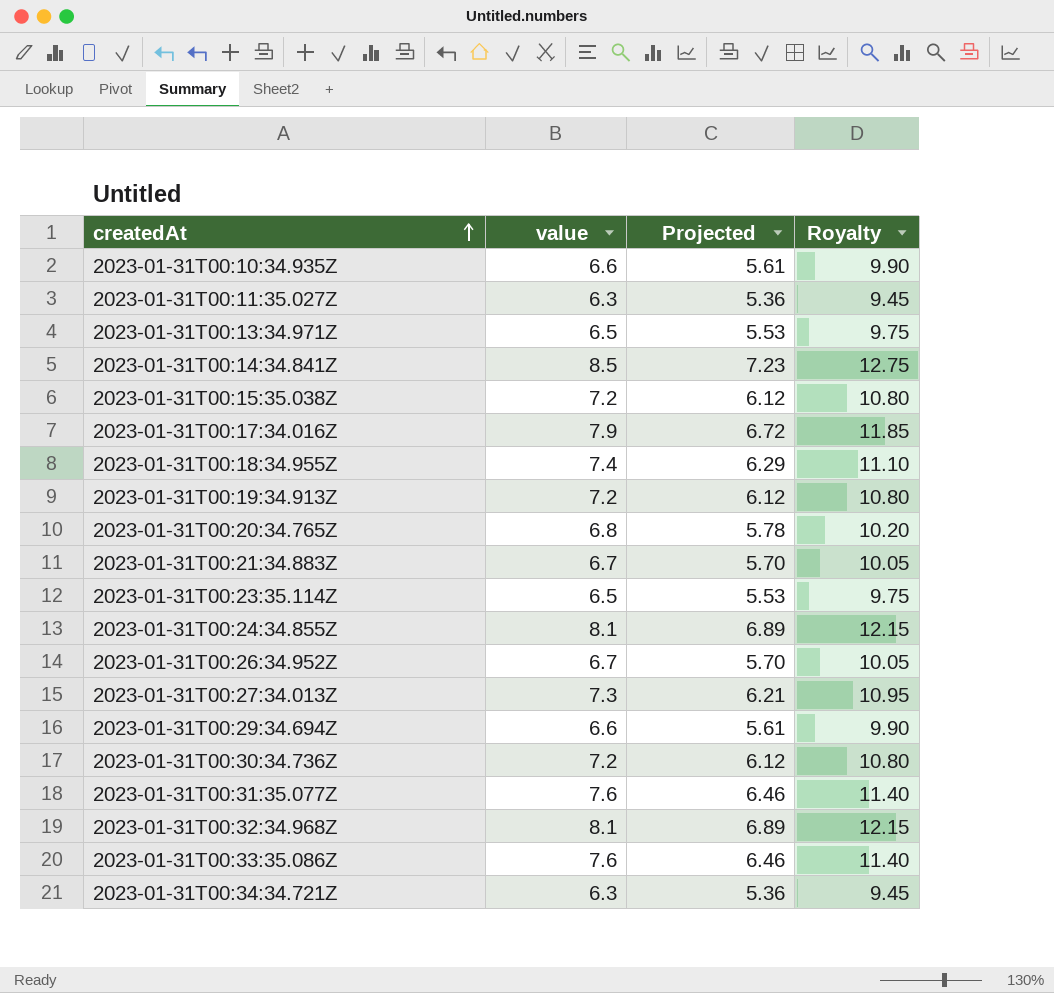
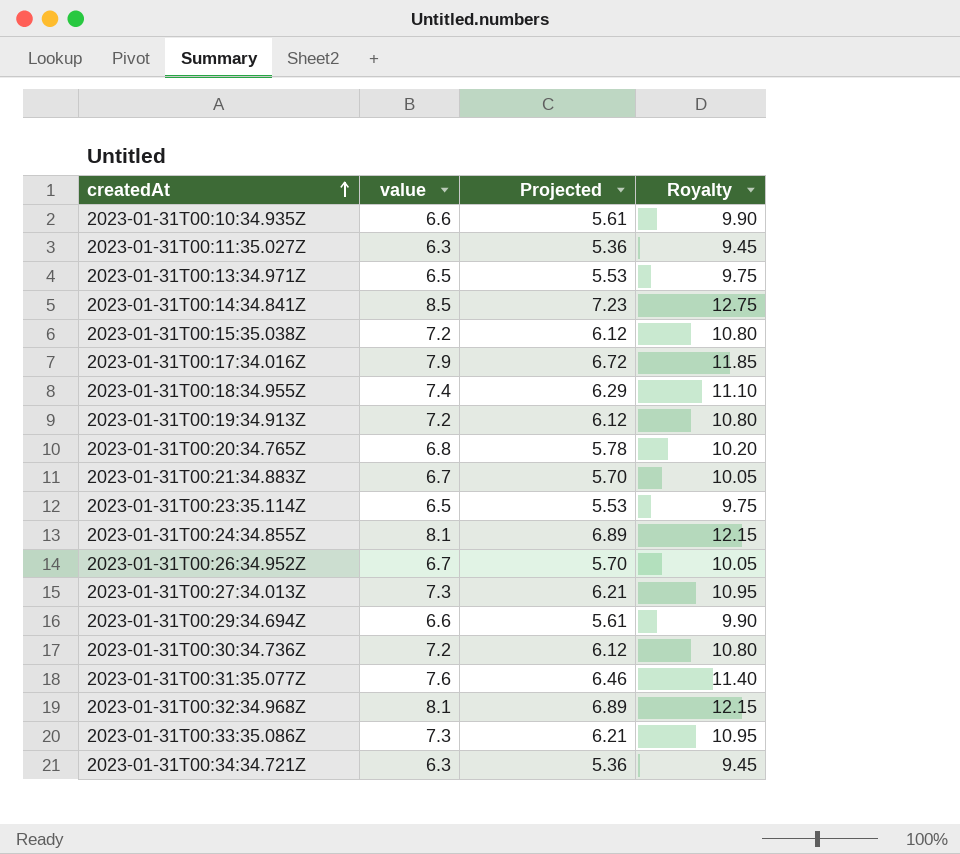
2023-01-31T00:33:35.086Z | value: 7.6 -> 7.3
2023-01-31T00:33:35.086Z | Projected: 6.46 -> 6.21
2023-01-31T00:33:35.086Z | Royalty: 11.40 -> 10.95

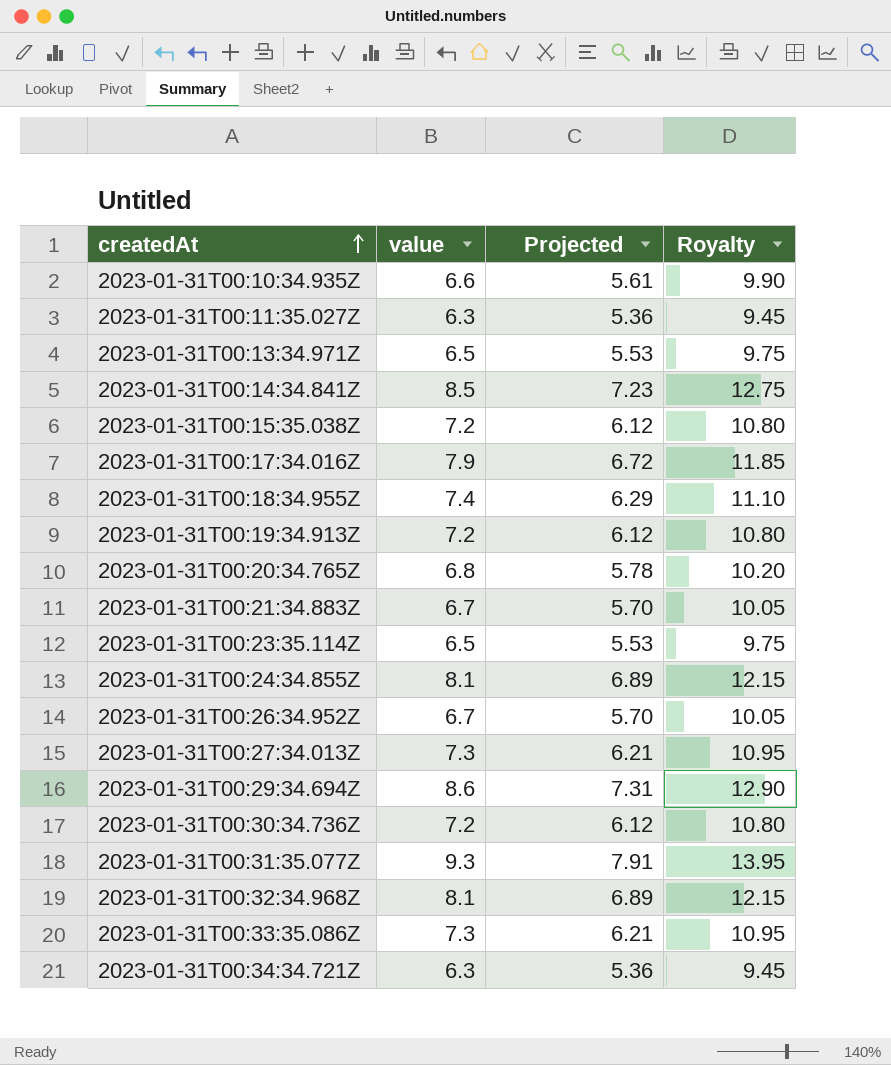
2023-01-31T00:29:34.694Z | value: 6.6 -> 8.6
2023-01-31T00:29:34.694Z | Projected: 5.61 -> 7.31
2023-01-31T00:29:34.694Z | Royalty: 9.90 -> 12.90
2023-01-31T00:31:35.077Z | value: 7.6 -> 9.3
2023-01-31T00:31:35.077Z | Projected: 6.46 -> 7.91
2023-01-31T00:31:35.077Z | Royalty: 11.40 -> 13.95

